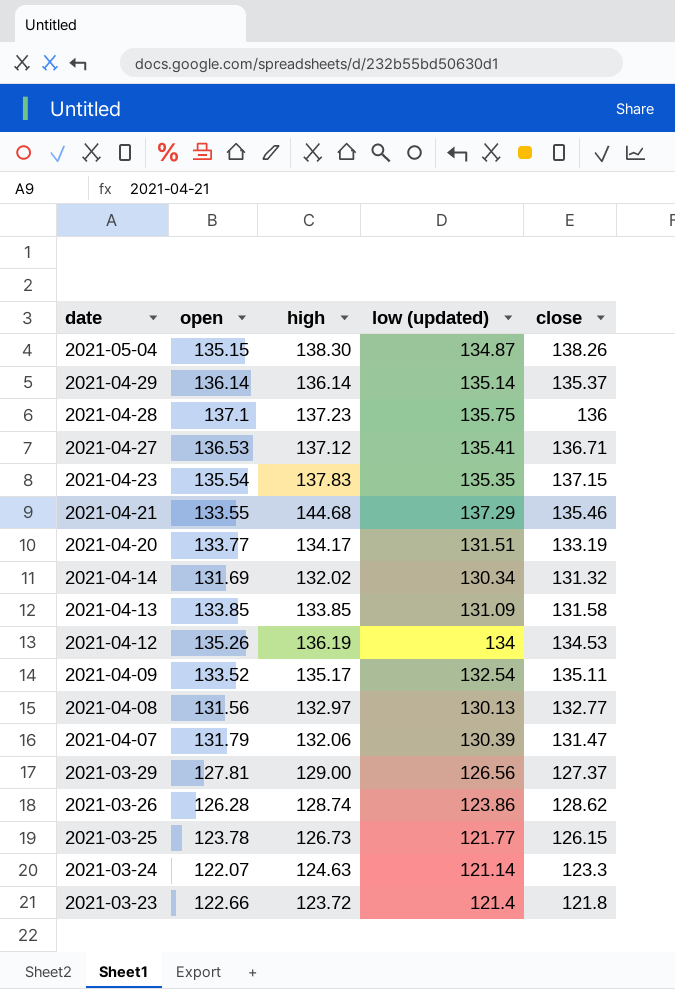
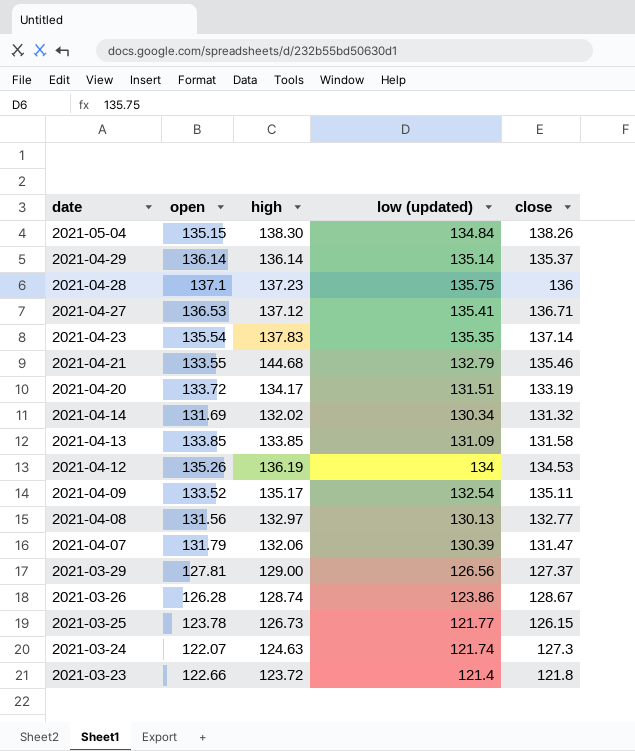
2021-05-04 | low (updated): 134.87 -> 134.84
2021-04-23 | close: 137.15 -> 137.14
2021-04-21 | low (updated): 137.29 -> 132.79
2021-04-20 | open: 133.77 -> 133.72
2021-03-26 | close: 128.62 -> 128.67
2021-03-24 | low (updated): 121.14 -> 121.74
2021-03-24 | close: 123.3 -> 127.3

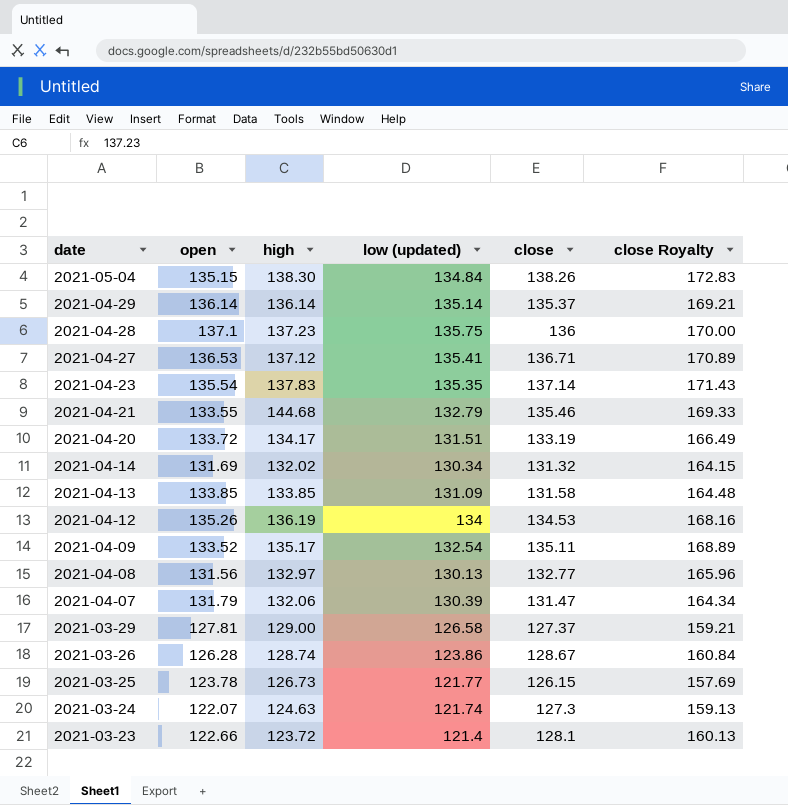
column close Royalty | formula: none -> [close] * 1.25
2021-03-29 | low (updated): 126.56 -> 126.58
2021-03-23 | close: 121.8 -> 128.1

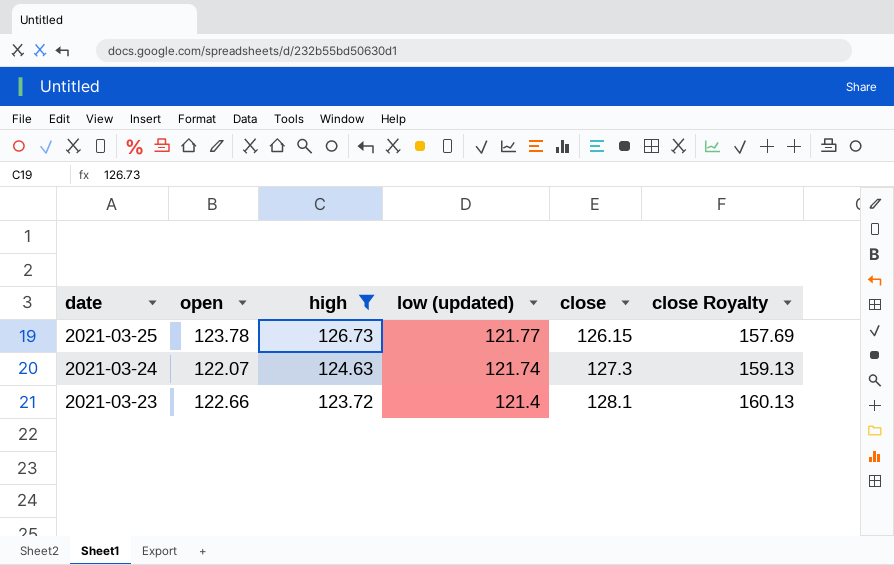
filter: none -> high <= 126.73

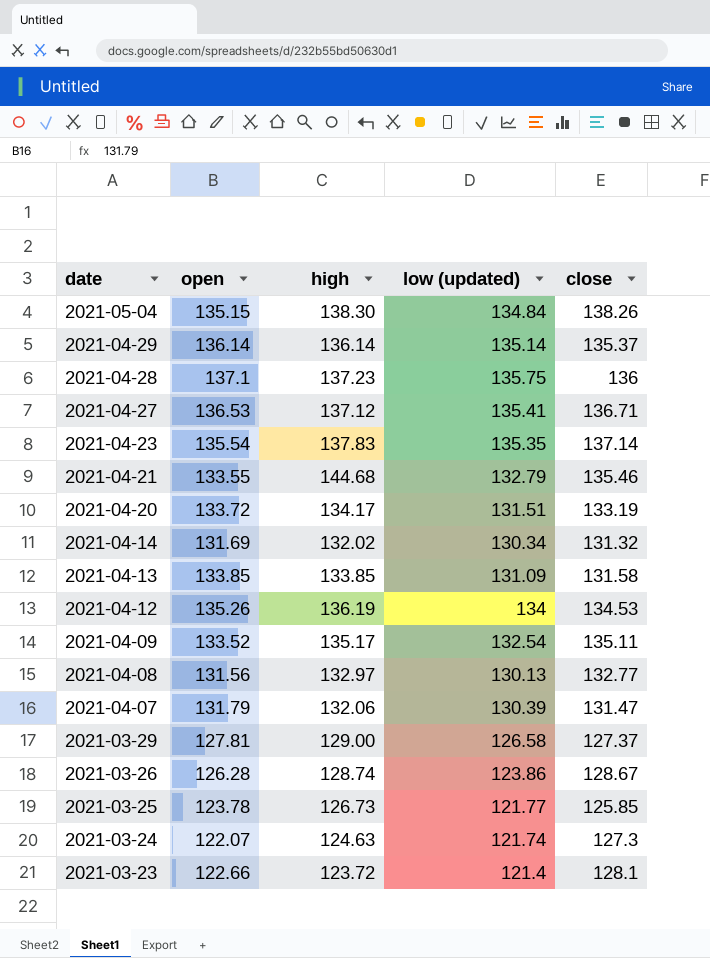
filter: high <= 126.73 -> none
column close Royalty | formula: [close] * 1.25 -> none
2021-03-25 | close: 126.15 -> 125.85

